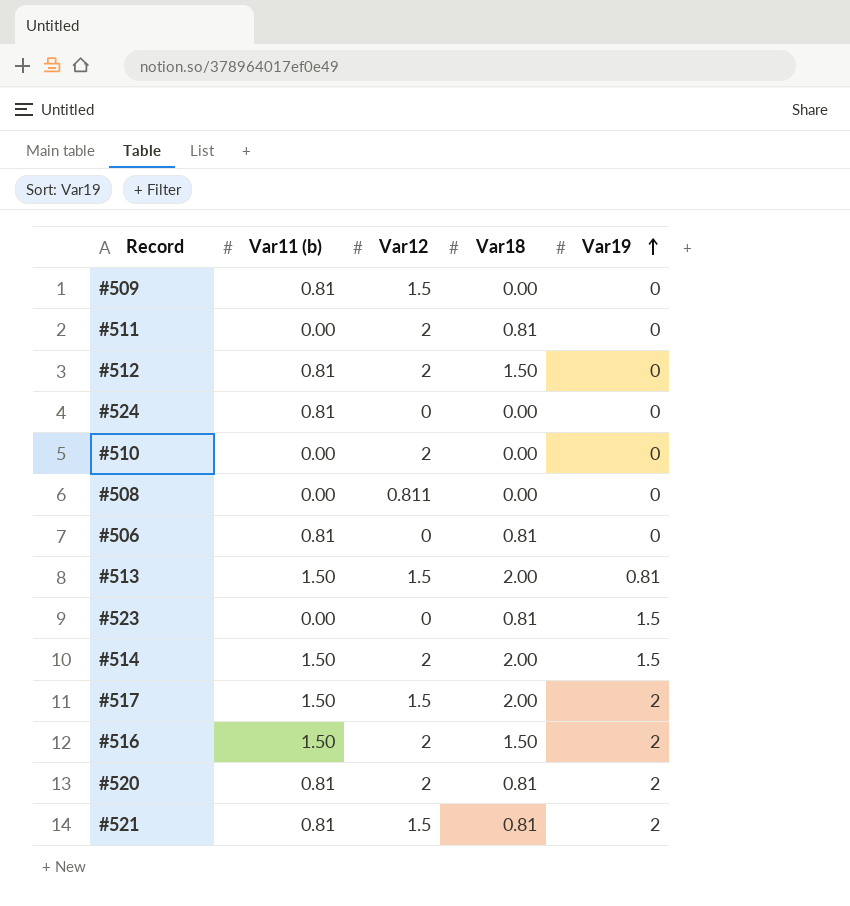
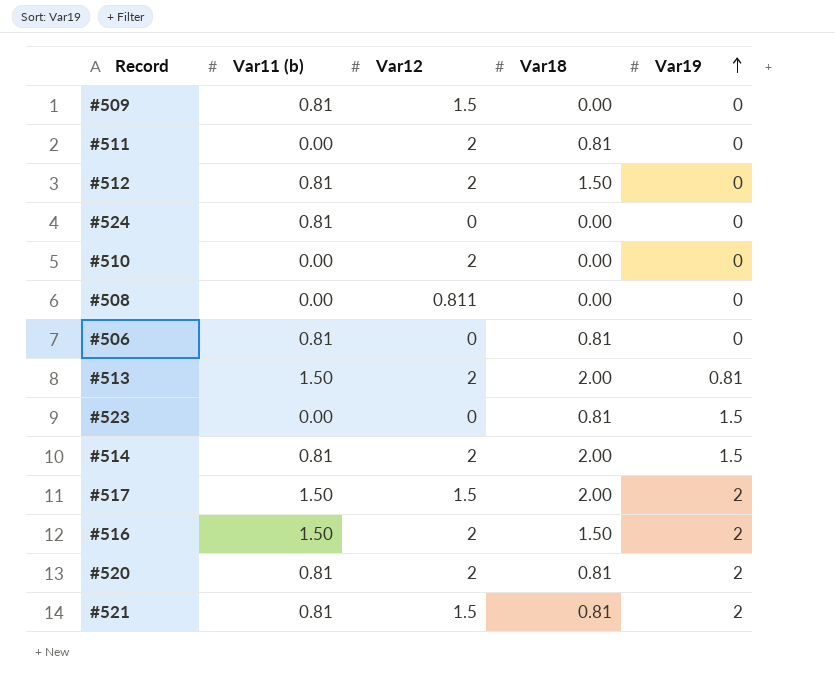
#513 | Var12: 1.5 -> 2
#514 | Var11 (b): 1.50 -> 0.81

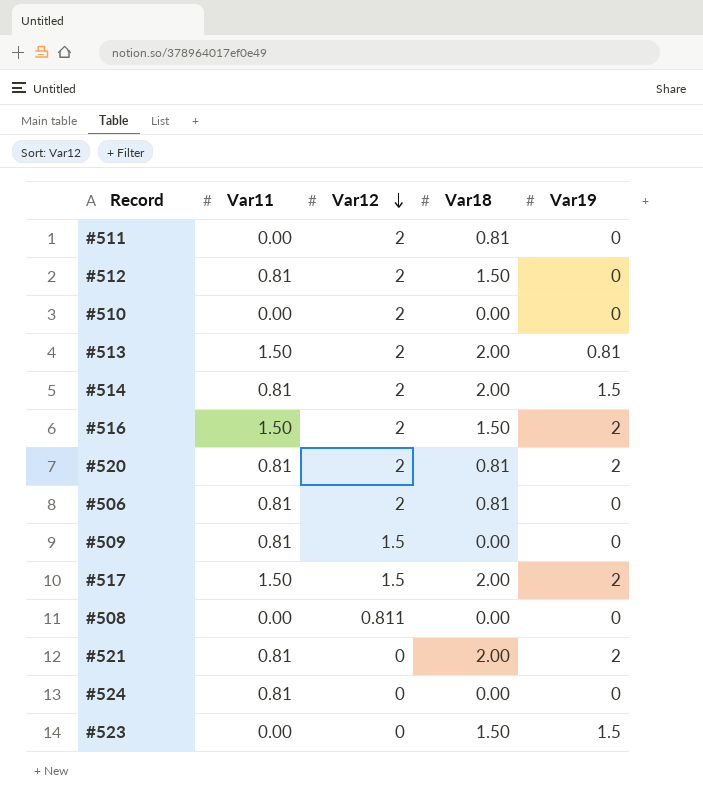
row order: Var19 ascending -> Var12 descending
column name: Var11 (b) -> Var11
#506 | Var12: 0 -> 2
#521 | Var12: 1.5 -> 0
#521 | Var18: 0.81 -> 2.00
#523 | Var18: 0.81 -> 1.50

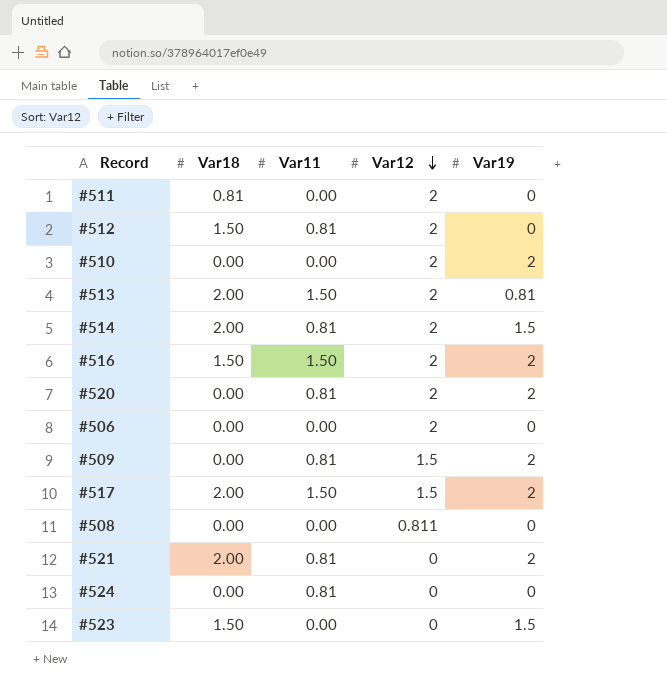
column Var18 | position: 4 -> 2
#510 | Var19: 0 -> 2
#520 | Var18: 0.81 -> 0.00
#506 | Var18: 0.81 -> 0.00
#506 | Var11: 0.81 -> 0.00
#509 | Var19: 0 -> 2

